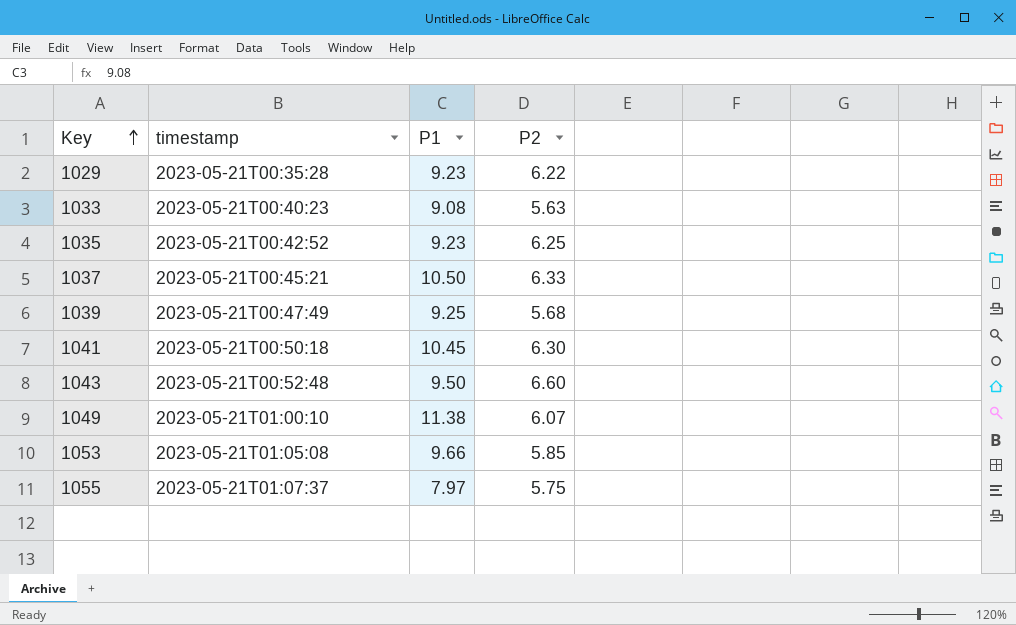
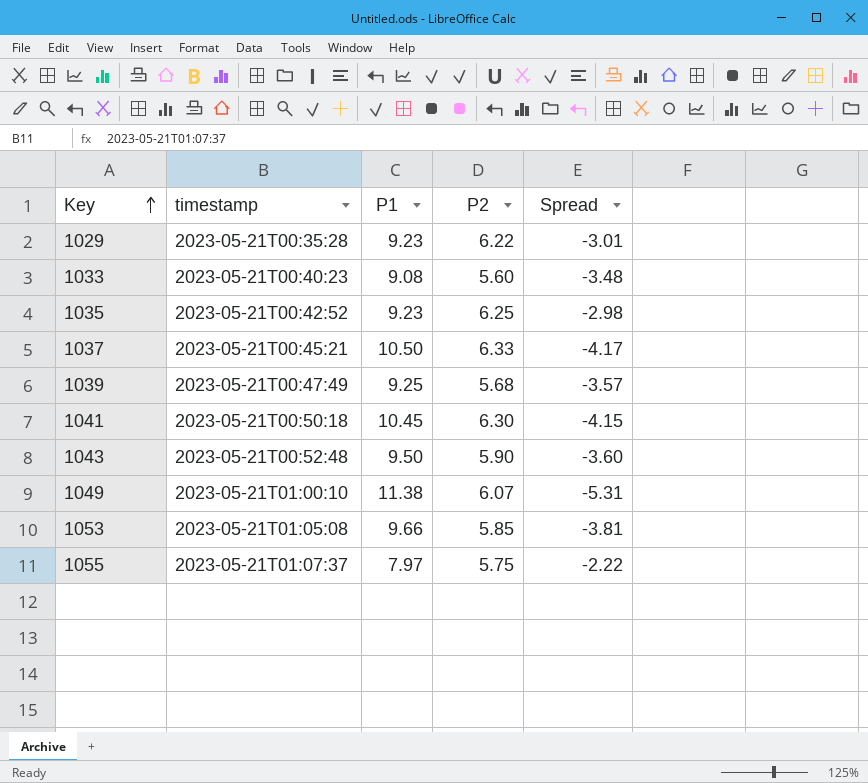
column Spread | formula: none -> [P2] - [P1]
1033 | P2: 5.63 -> 5.60
1043 | P2: 6.60 -> 5.90

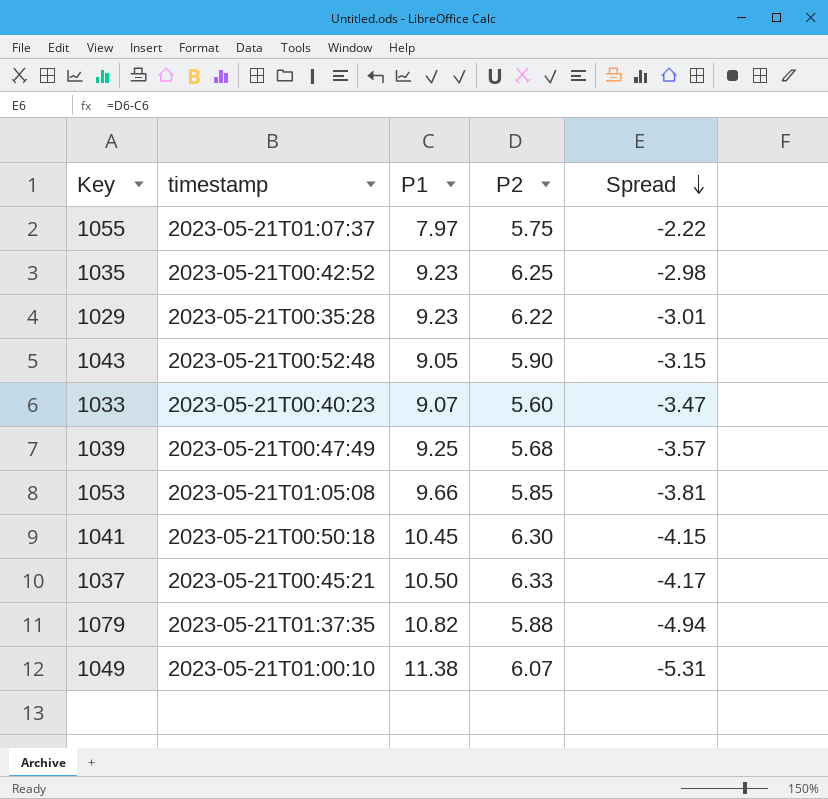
row order: Key ascending -> Spread descending
1043 | P1: 9.50 -> 9.05
1043 | Spread: -3.60 -> -3.15
1033 | P1: 9.08 -> 9.07
1033 | Spread: -3.48 -> -3.47
row 1079: none -> 2023-05-21T01:37:35 | 10.82 | 5.88 | -4.94

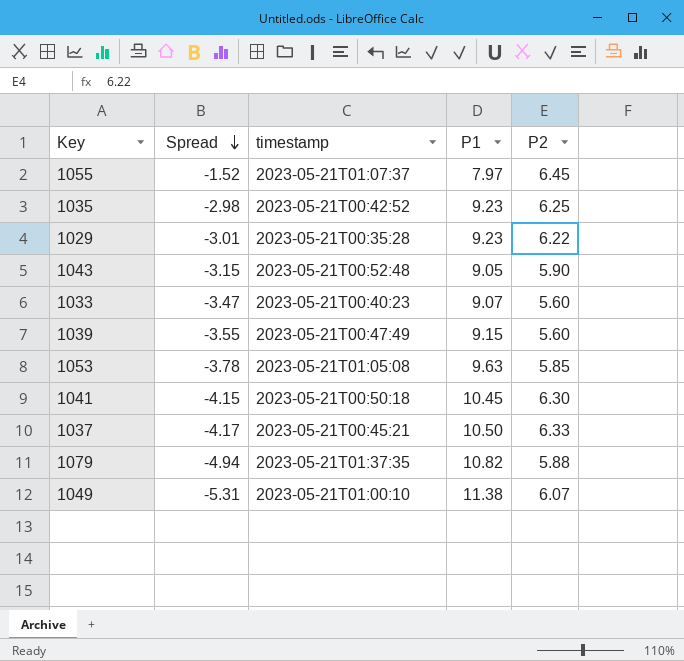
column Spread | position: 5 -> 2
1055 | Spread: -2.22 -> -1.52
1055 | P2: 5.75 -> 6.45
1039 | Spread: -3.57 -> -3.55
1039 | P1: 9.25 -> 9.15
1039 | P2: 5.68 -> 5.60
1053 | Spread: -3.81 -> -3.78
1053 | P1: 9.66 -> 9.63

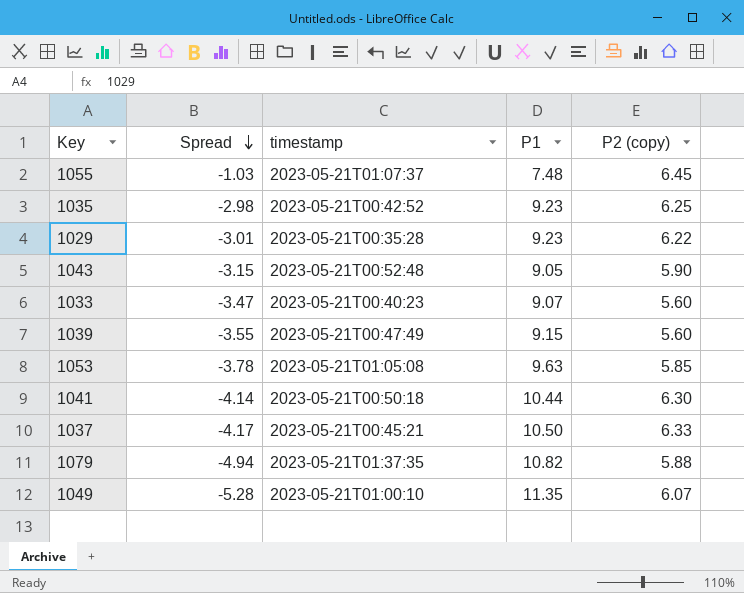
column name: P2 -> P2 (copy)
1055 | Spread: -1.52 -> -1.03
1055 | P1: 7.97 -> 7.48
1041 | Spread: -4.15 -> -4.14
1041 | P1: 10.45 -> 10.44
1049 | Spread: -5.31 -> -5.28
1049 | P1: 11.38 -> 11.35

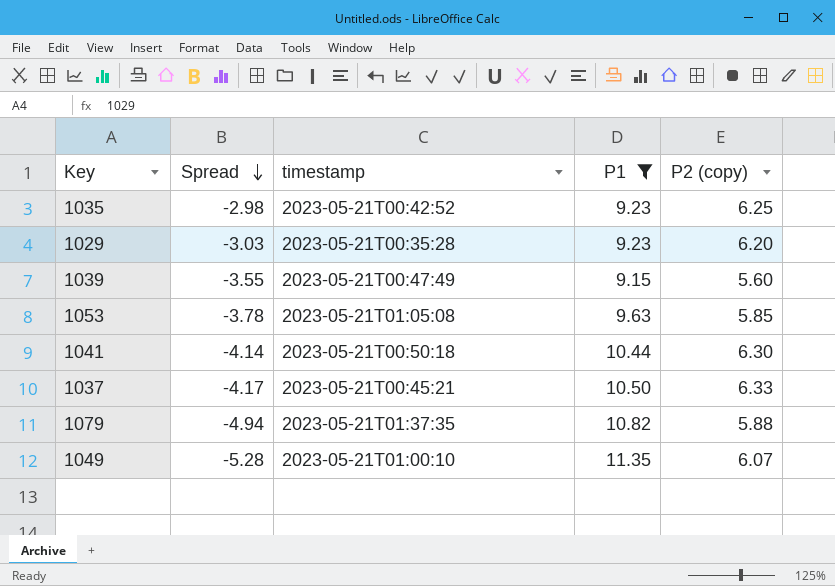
filter: none -> P1 >= 9.15
1029 | Spread: -3.01 -> -3.03
1029 | P2 (copy): 6.22 -> 6.20

